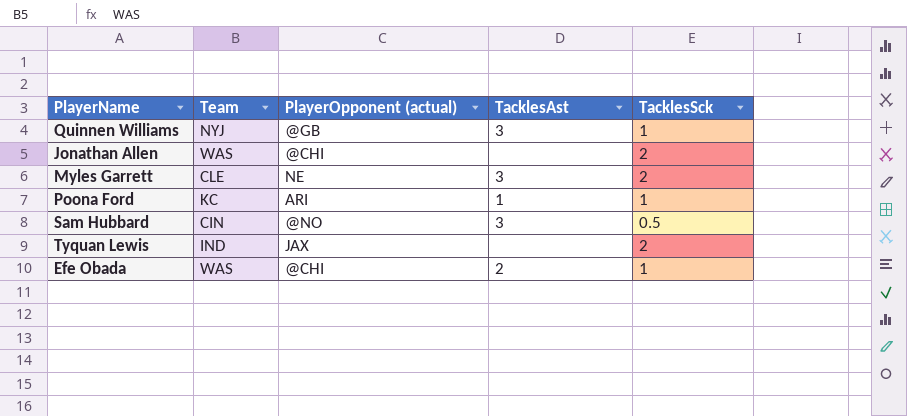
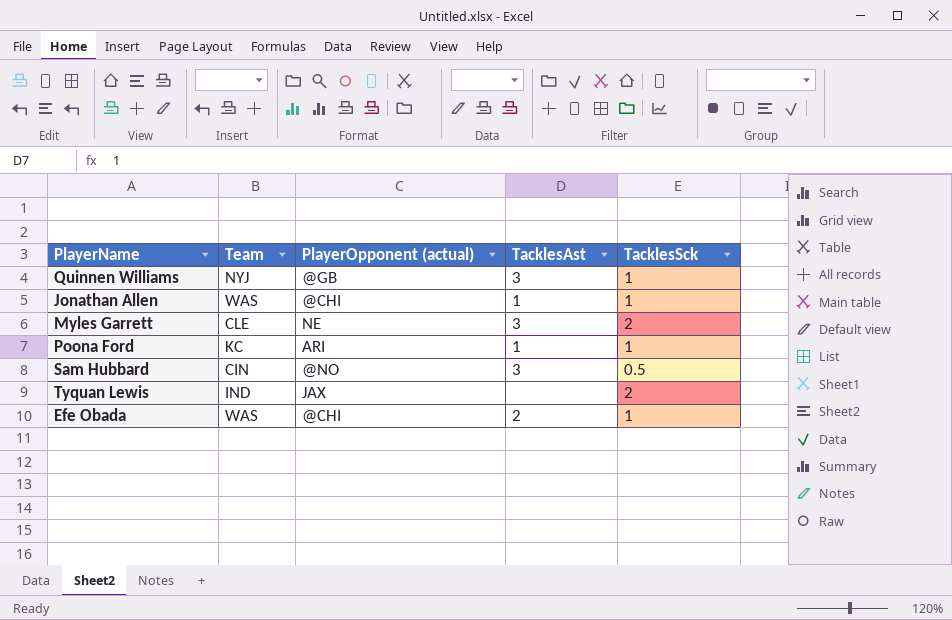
Jonathan Allen | TacklesAst: none -> 1
Jonathan Allen | TacklesSck: 2 -> 1

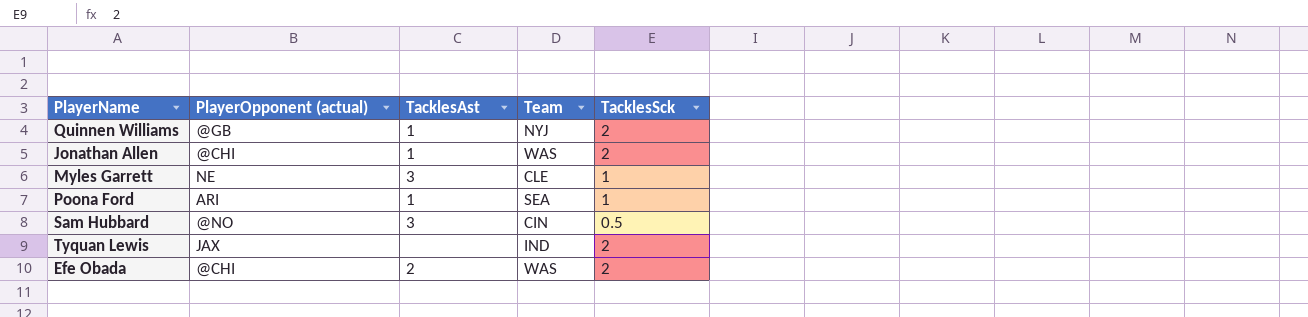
column Team | position: 2 -> 4
Quinnen Williams | TacklesAst: 3 -> 1
Quinnen Williams | TacklesSck: 1 -> 2
Jonathan Allen | TacklesSck: 1 -> 2
Myles Garrett | TacklesSck: 2 -> 1
Poona Ford | Team: KC -> SEA
Efe Obada | TacklesSck: 1 -> 2

